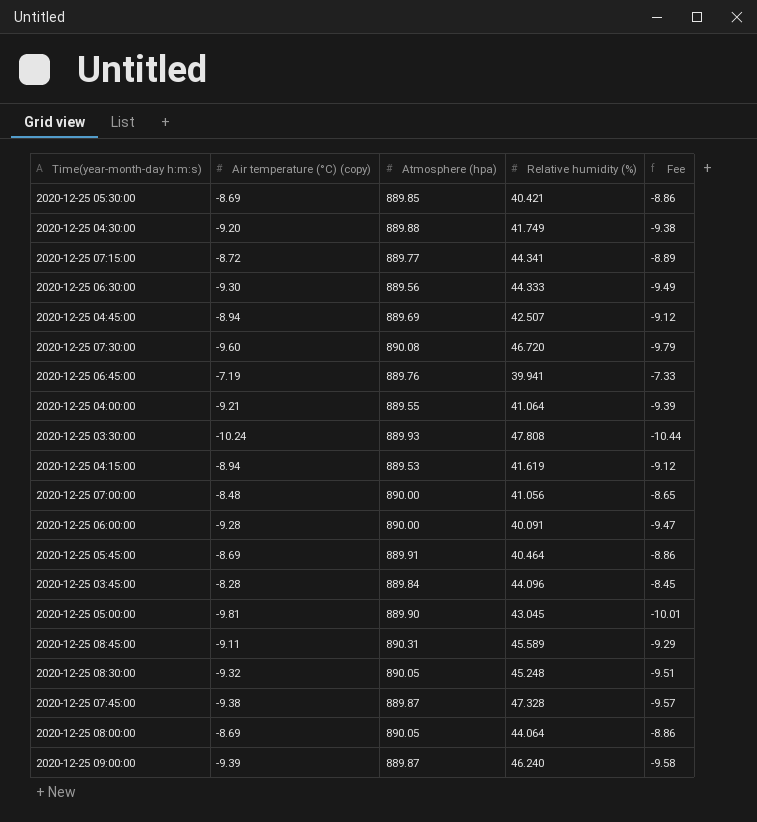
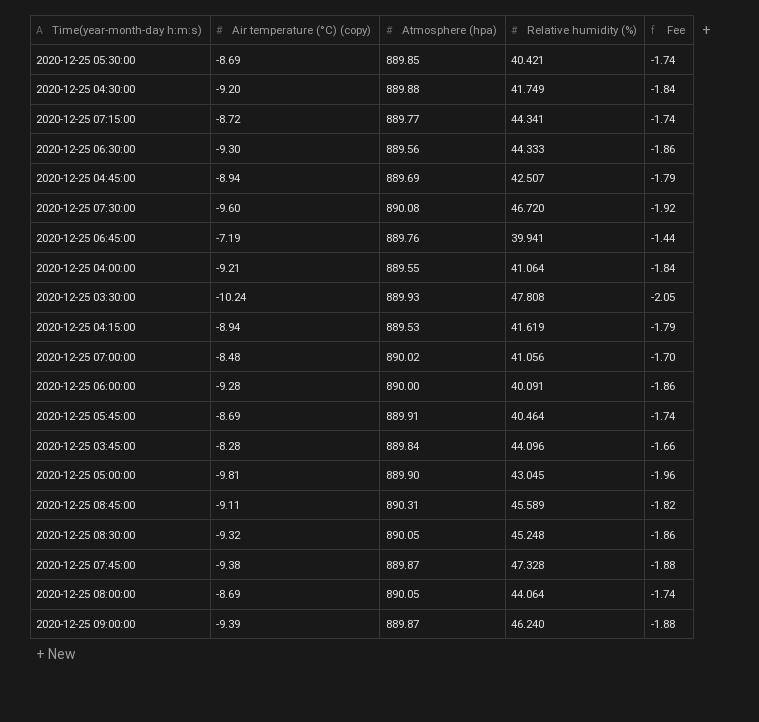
column Fee | formula: [Air temperature (°C) (copy)] * 1.02 -> [Air temperature (°C) (copy)] * 0.2
2020-12-25 07:00:00 | Atmosphere (hpa): 890.00 -> 890.02

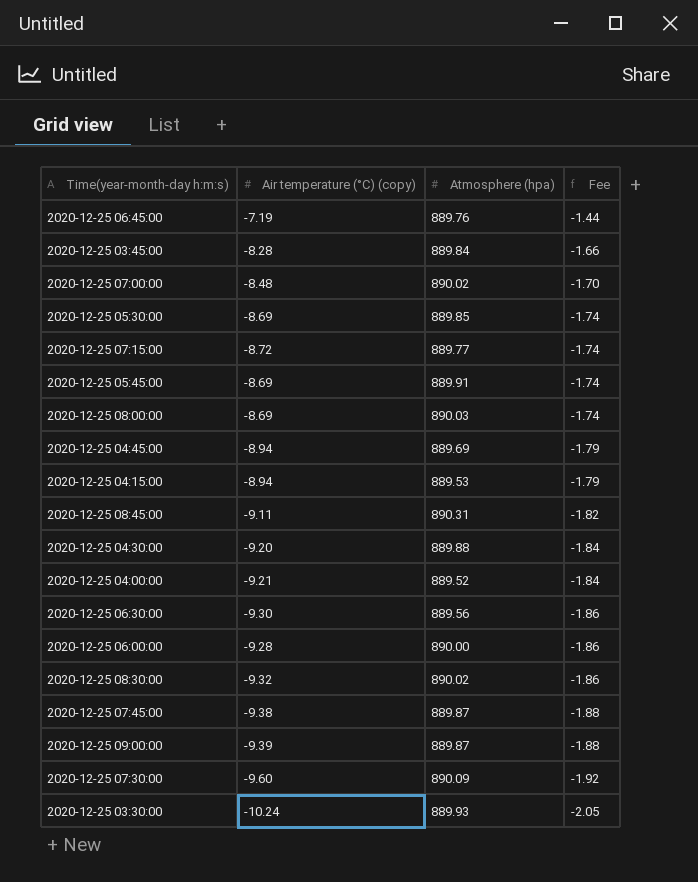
row order: none -> Fee descending
column Relative humidity (%) | position: 4 -> none
row 2020-12-25 05:00:00: -9.81 | 889.90 | 43.045 | -1.96 -> none
2020-12-25 08:00:00 | Atmosphere (hpa): 890.05 -> 890.03
2020-12-25 04:00:00 | Atmosphere (hpa): 889.55 -> 889.52
2020-12-25 08:30:00 | Atmosphere (hpa): 890.05 -> 890.02
2020-12-25 07:30:00 | Atmosphere (hpa): 890.08 -> 890.09

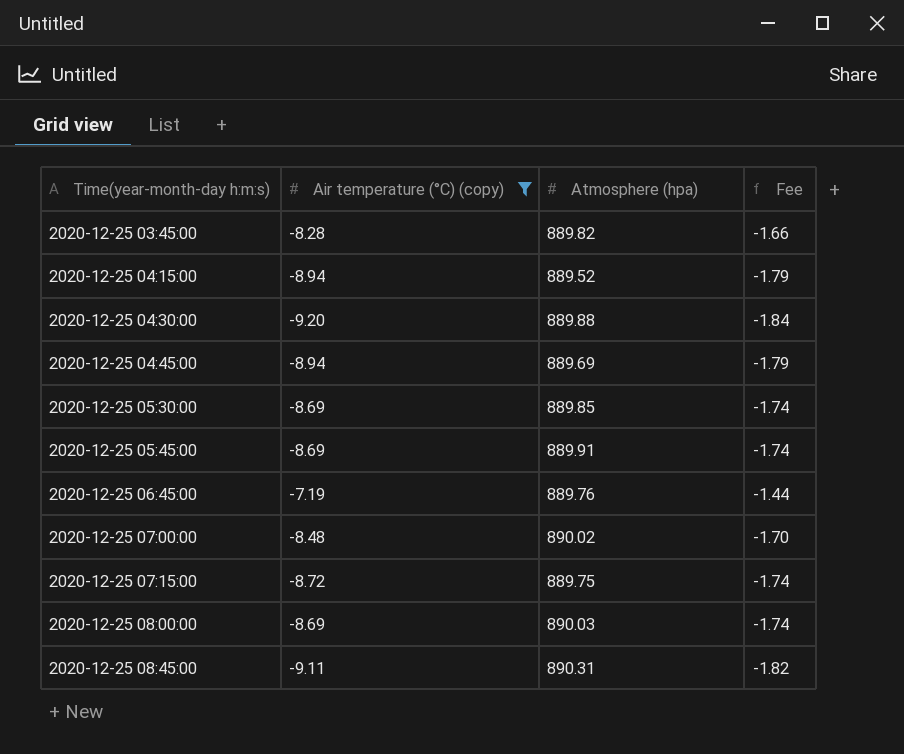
filter: none -> Air temperature (°C) (copy) >= -9.20
row order: Fee descending -> Time(year-month-day h:m:s) ascending
2020-12-25 03:45:00 | Atmosphere (hpa): 889.84 -> 889.82
2020-12-25 04:15:00 | Atmosphere (hpa): 889.53 -> 889.52
2020-12-25 07:15:00 | Atmosphere (hpa): 889.77 -> 889.75

